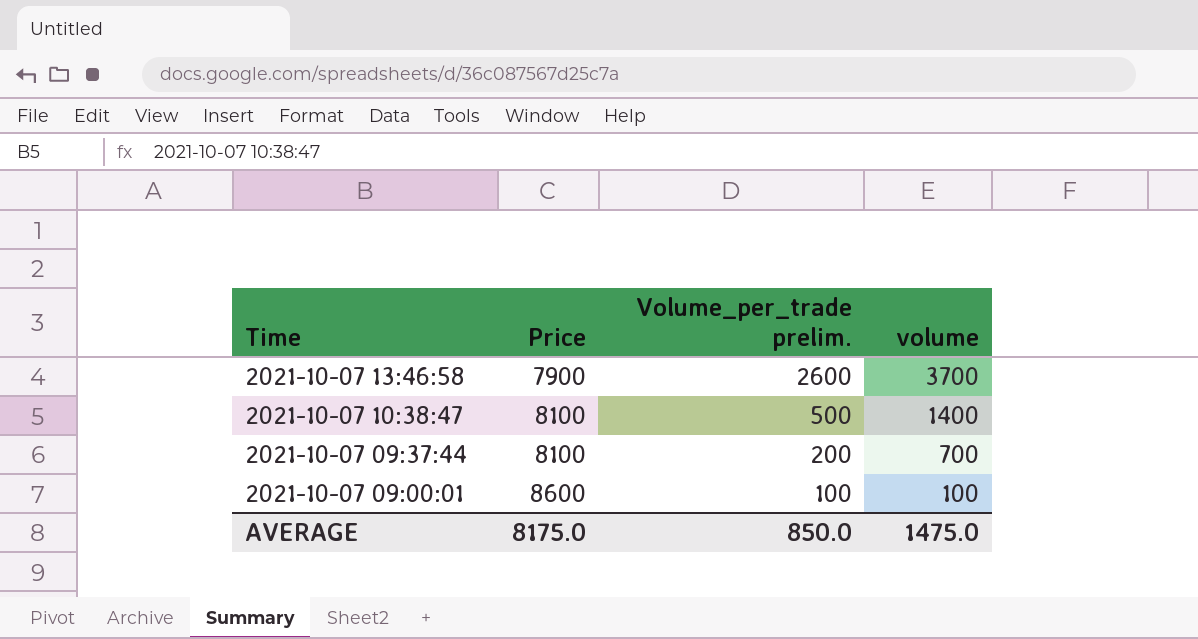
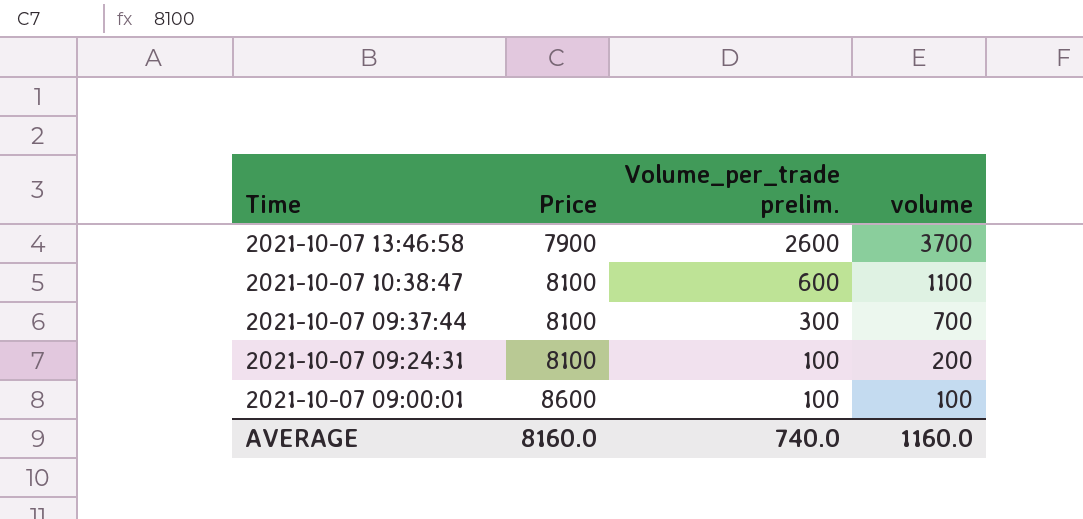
2021-10-07 10:38:47 | Volume_per_trade prelim.: 500 -> 600
2021-10-07 10:38:47 | volume: 1400 -> 1100
2021-10-07 09:37:44 | Volume_per_trade prelim.: 200 -> 300
row 2021-10-07 09:24:31: none -> 8100 | 100 | 200
AVERAGE | Price: 8175.0 -> 8160.0
AVERAGE | Volume_per_trade prelim.: 850.0 -> 740.0
AVERAGE | volume: 1475.0 -> 1160.0

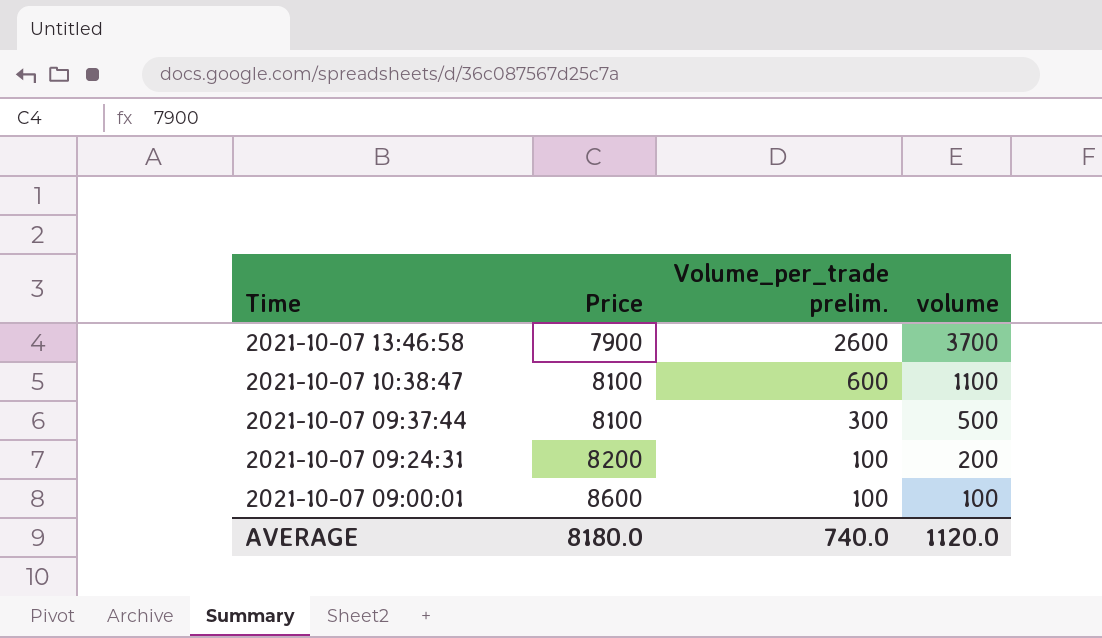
2021-10-07 09:37:44 | volume: 700 -> 500
2021-10-07 09:24:31 | Price: 8100 -> 8200
AVERAGE | Price: 8160.0 -> 8180.0
AVERAGE | volume: 1160.0 -> 1120.0

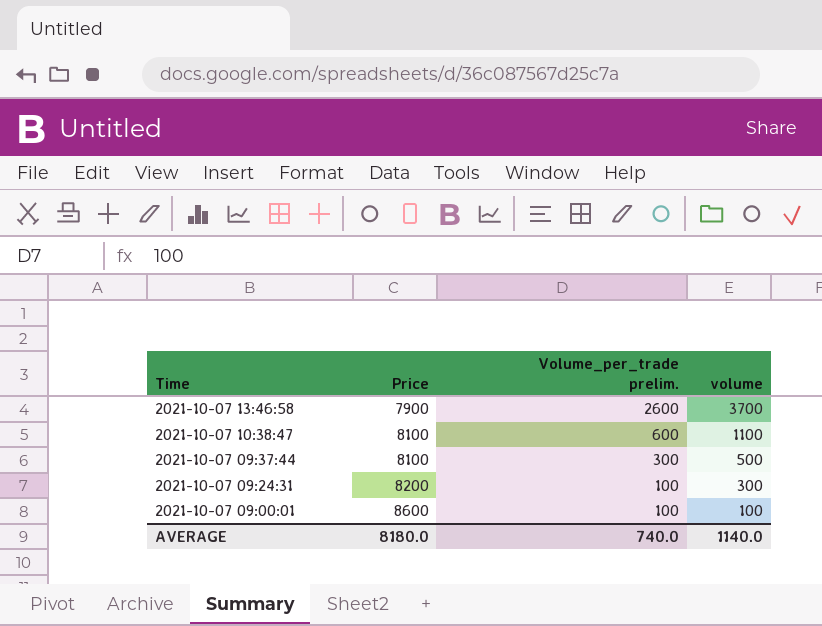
2021-10-07 09:24:31 | volume: 200 -> 300
AVERAGE | volume: 1120.0 -> 1140.0

